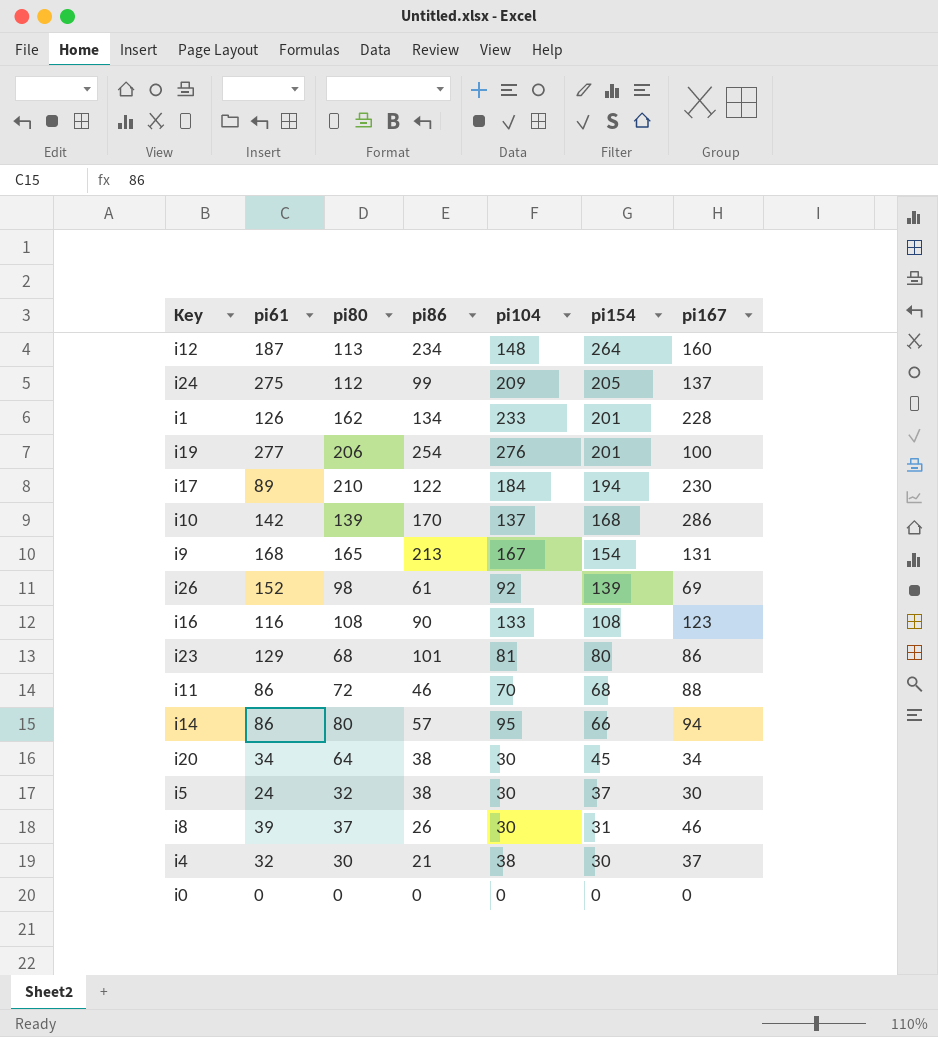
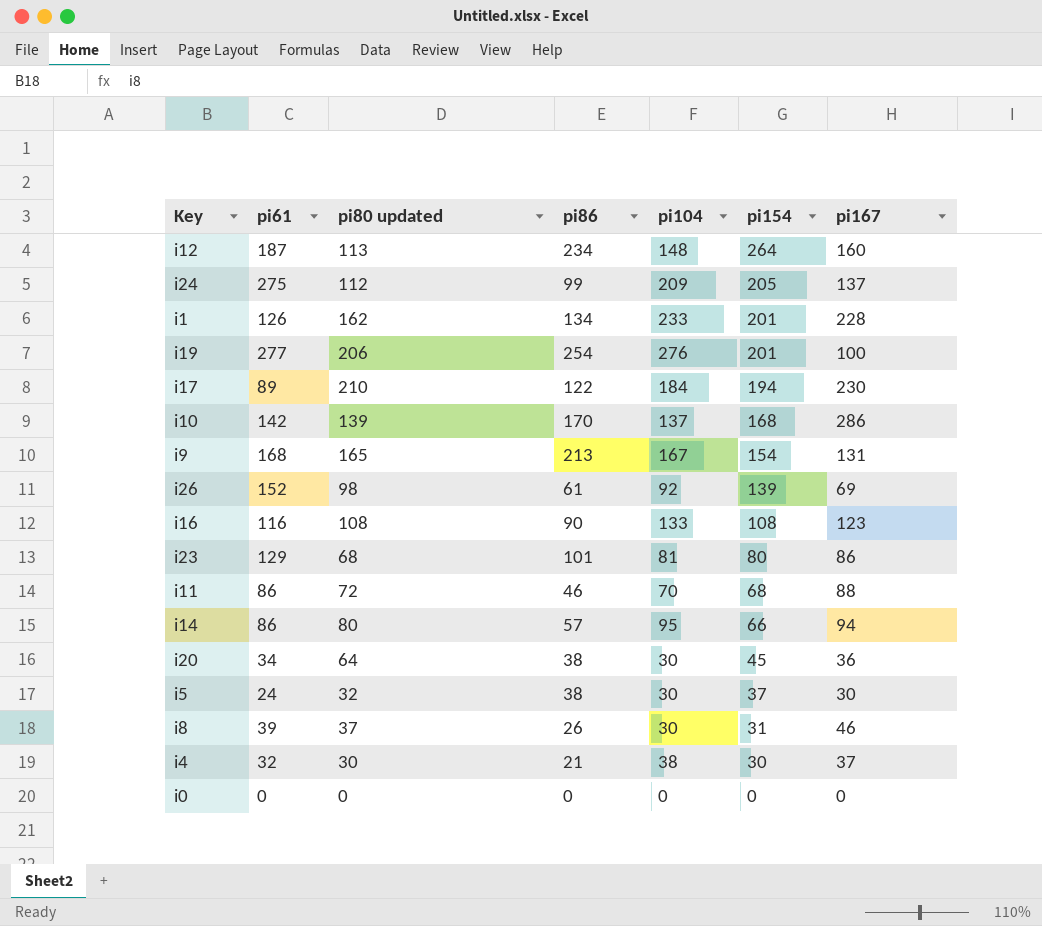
column name: pi80 -> pi80 updated
i20 | pi167: 34 -> 36

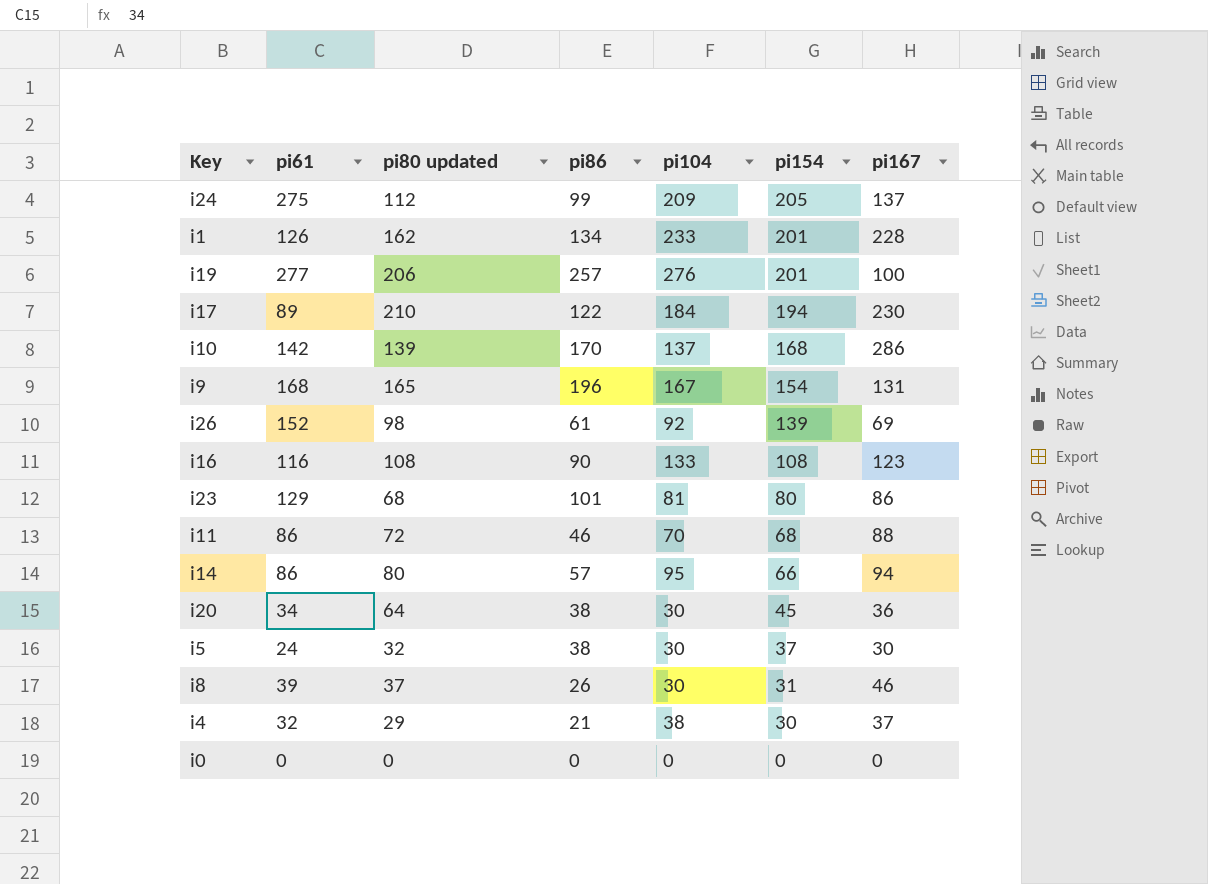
row i12: 187 | 113 | 234 | 148 | 264 | 160 -> none
i19 | pi86: 254 -> 257
i9 | pi86: 213 -> 196
i4 | pi80 updated: 30 -> 29

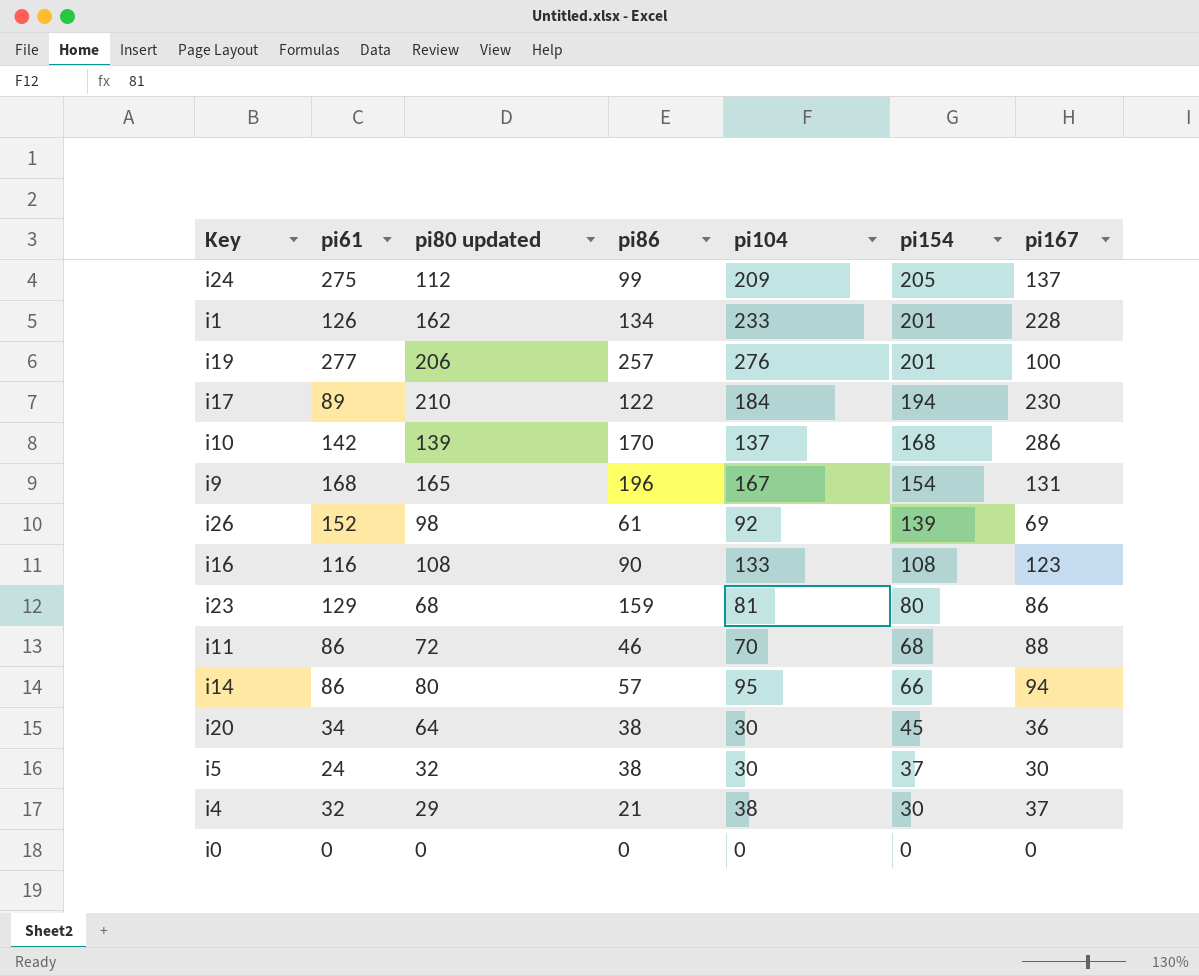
row i8: 39 | 37 | 26 | 30 | 31 | 46 -> none
i23 | pi86: 101 -> 159

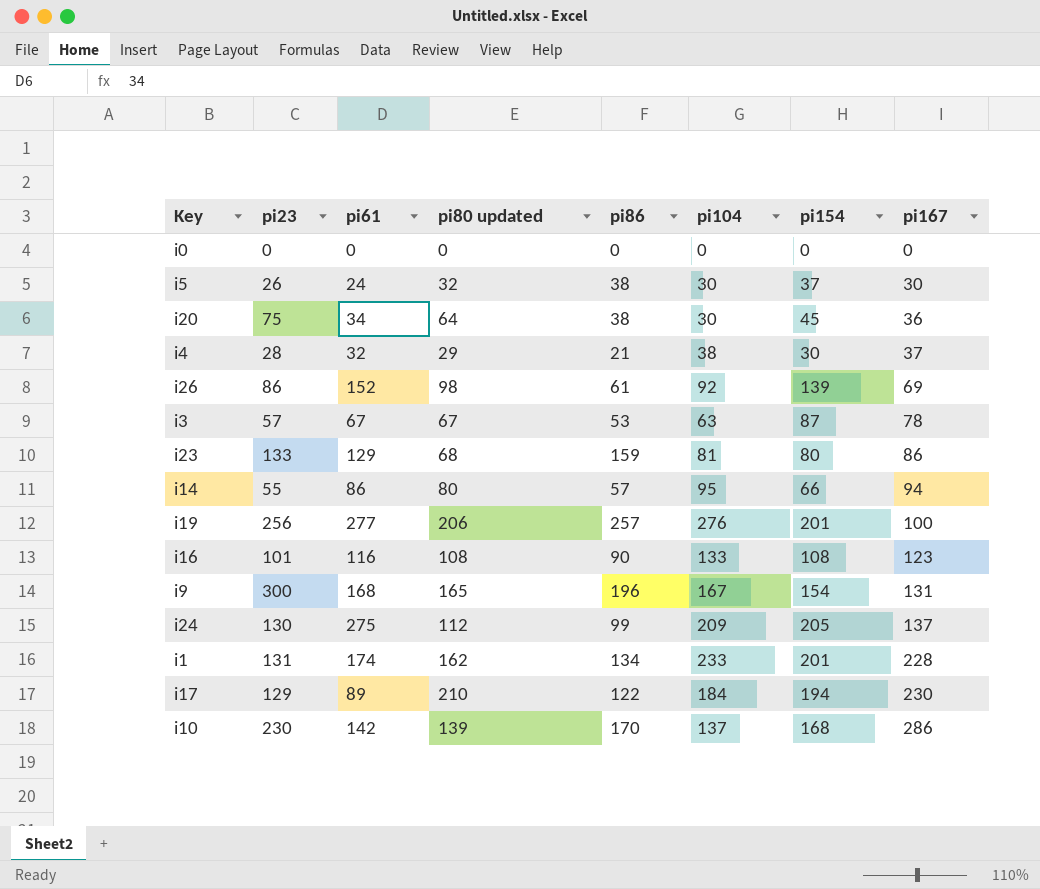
row order: pi154 descending -> pi167 ascending
column pi23 | position: none -> 2
row i11: 86 | 72 | 46 | 70 | 68 | 88 -> none
row i3: none -> 57 | 67 | 67 | 53 | 63 | 87 | 78
i1 | pi61: 126 -> 174

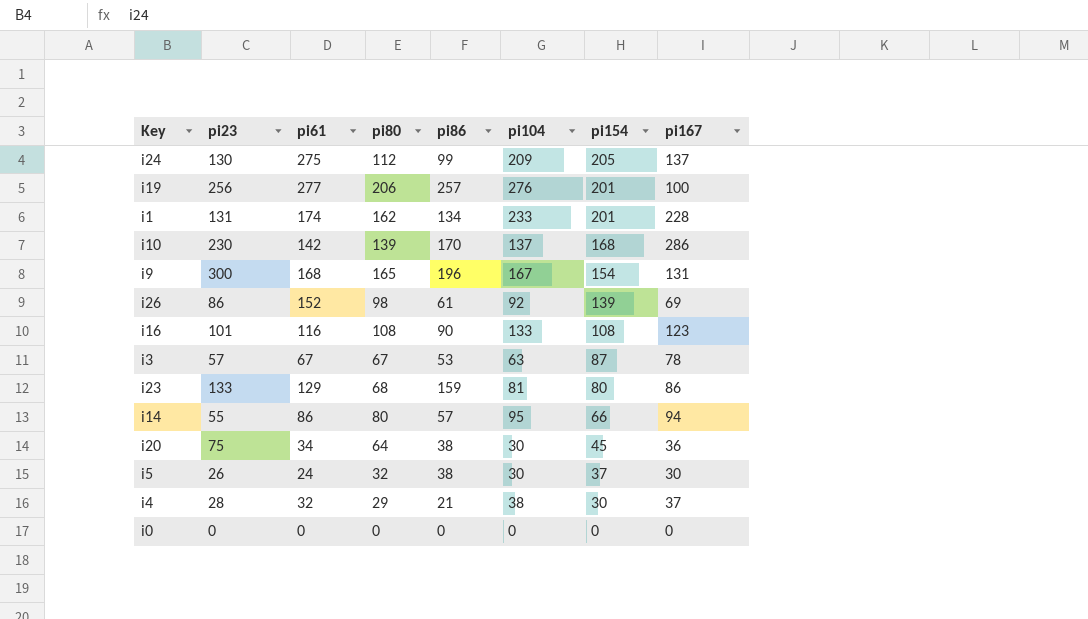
row order: pi167 ascending -> pi154 descending
column name: pi80 updated -> pi80
row i17: 129 | 89 | 210 | 122 | 184 | 194 | 230 -> none

